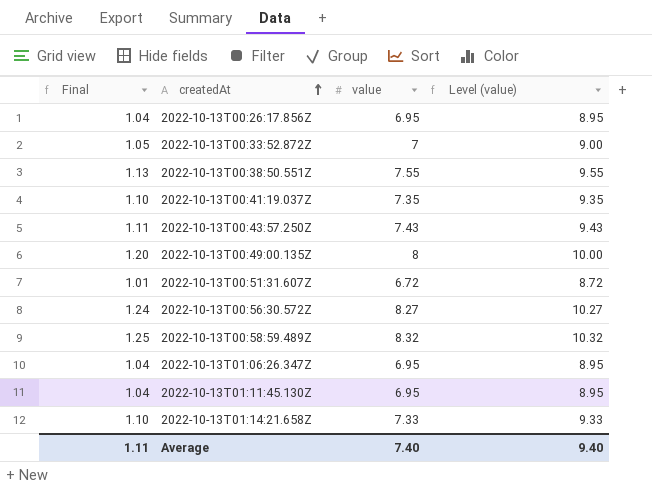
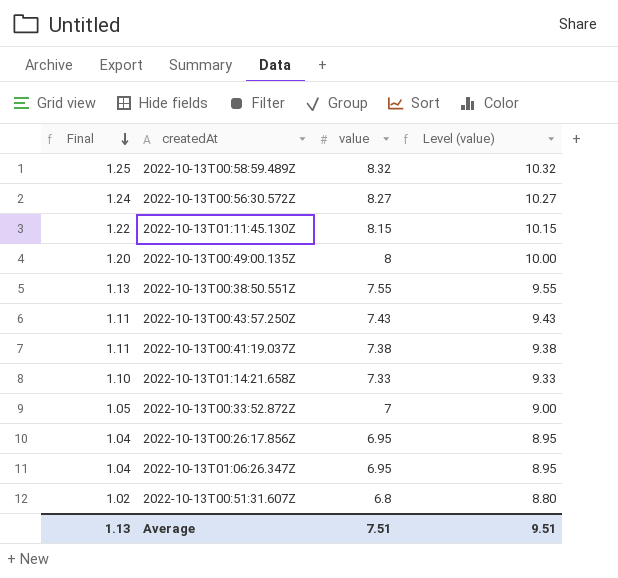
row order: createdAt ascending -> Final descending
2022-10-13T01:11:45.130Z | Final: 1.04 -> 1.22
2022-10-13T01:11:45.130Z | value: 6.95 -> 8.15
2022-10-13T01:11:45.130Z | Level (value): 8.95 -> 10.15
2022-10-13T00:41:19.037Z | Final: 1.10 -> 1.11
2022-10-13T00:41:19.037Z | value: 7.35 -> 7.38
2022-10-13T00:41:19.037Z | Level (value): 9.35 -> 9.38
2022-10-13T00:51:31.607Z | Final: 1.01 -> 1.02
2022-10-13T00:51:31.607Z | value: 6.72 -> 6.8
2022-10-13T00:51:31.607Z | Level (value): 8.72 -> 8.80
Average | Final: 1.11 -> 1.13
Average | value: 7.40 -> 7.51
Average | Level (value): 9.40 -> 9.51

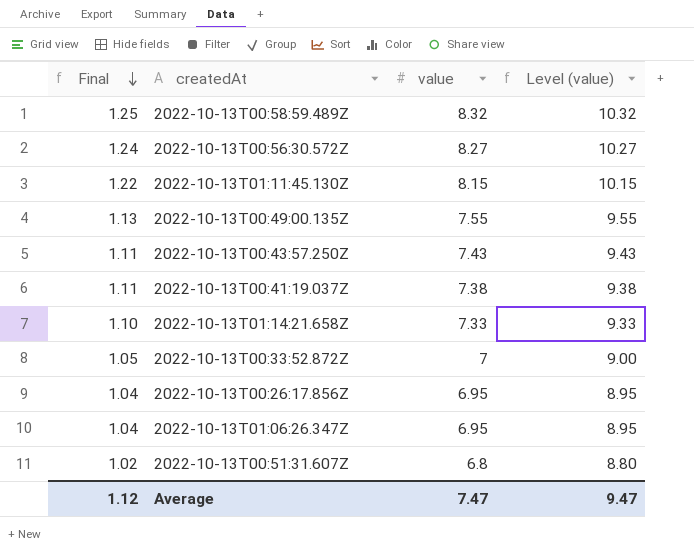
row 2022-10-13T00:38:50.551Z: 1.13 | 7.55 | 9.55 -> none
2022-10-13T00:49:00.135Z | Final: 1.20 -> 1.13
2022-10-13T00:49:00.135Z | value: 8 -> 7.55
2022-10-13T00:49:00.135Z | Level (value): 10.00 -> 9.55
Average | Final: 1.13 -> 1.12
Average | value: 7.51 -> 7.47
Average | Level (value): 9.51 -> 9.47

